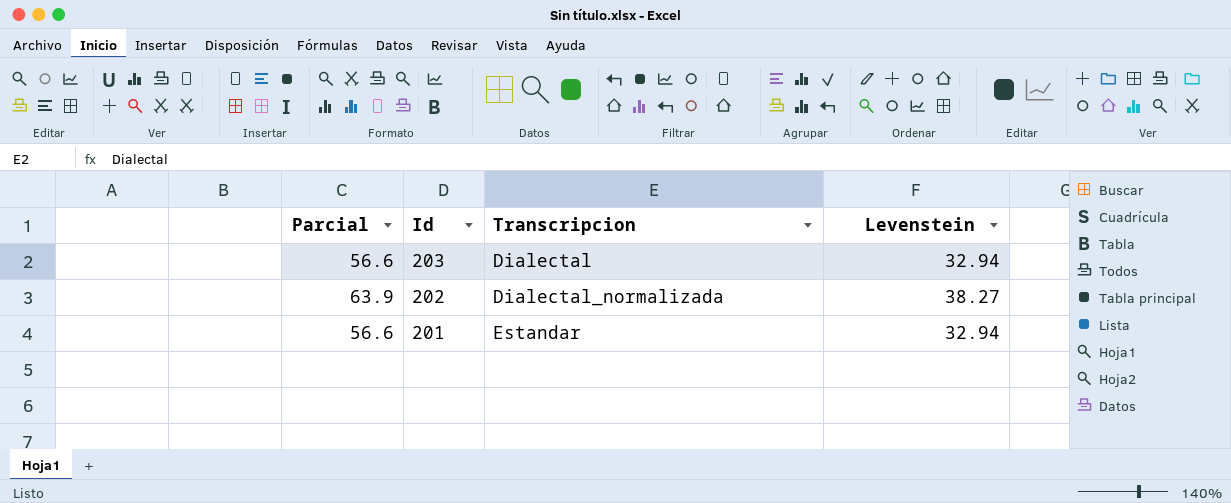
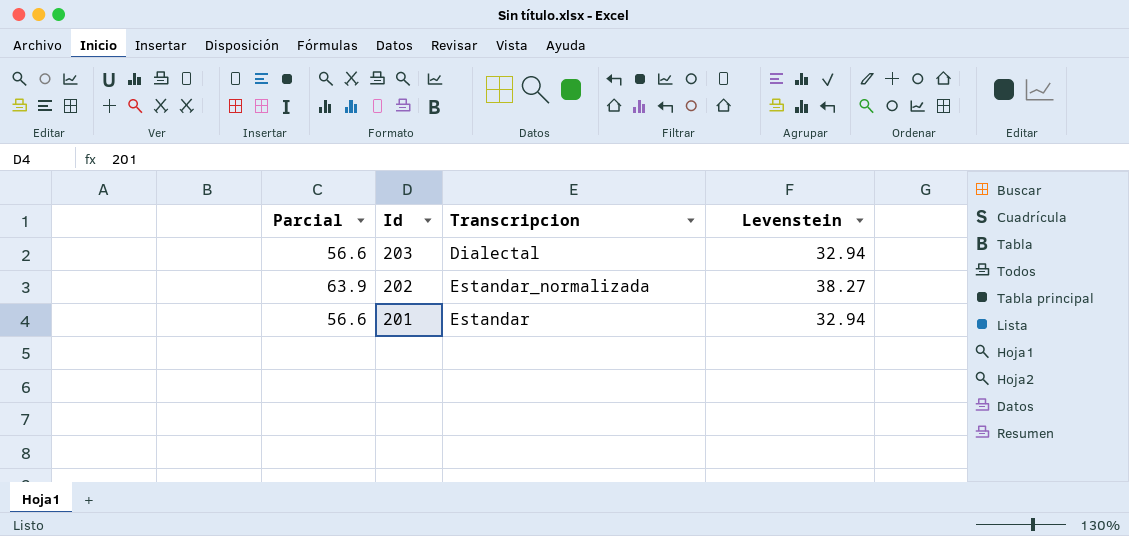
202 | Transcripcion: Dialectal_normalizada -> Estandar_normalizada

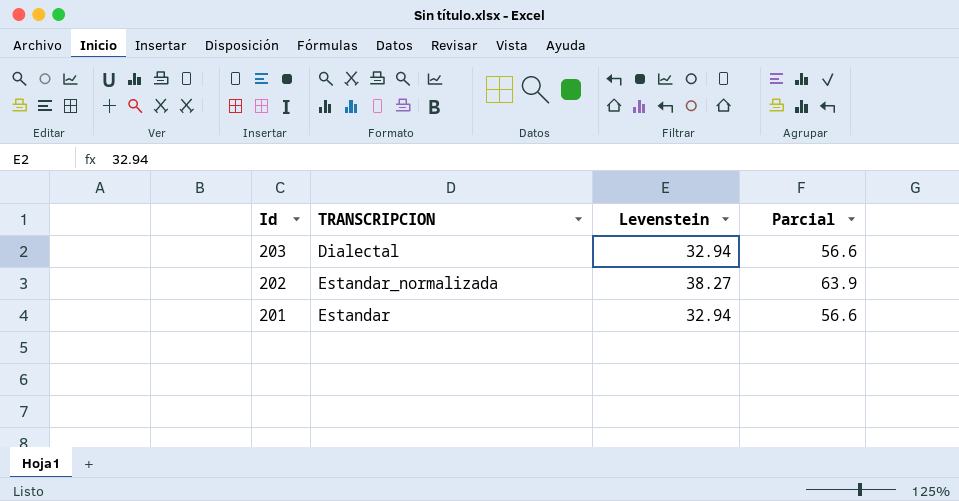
column name: Transcripcion -> TRANSCRIPCION
column Parcial | position: 1 -> 4

